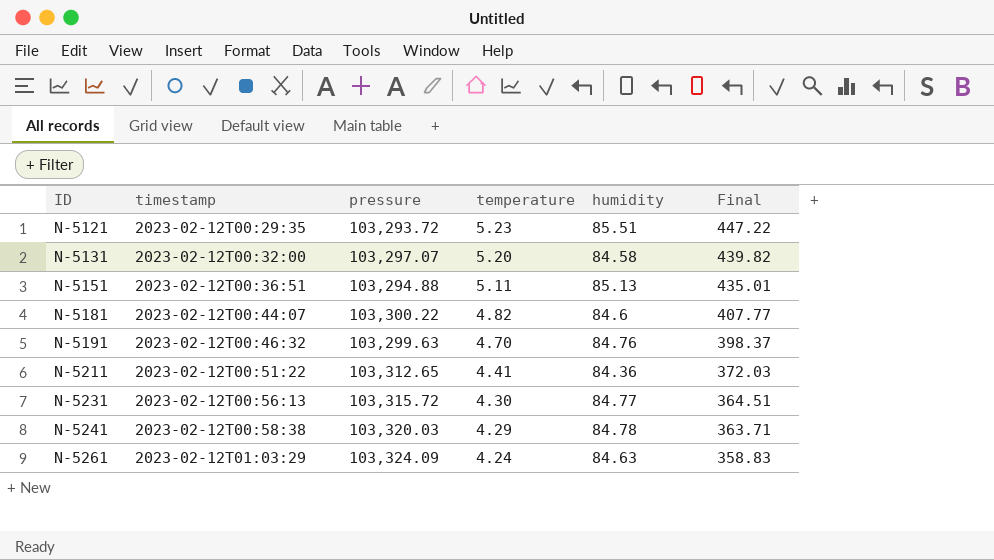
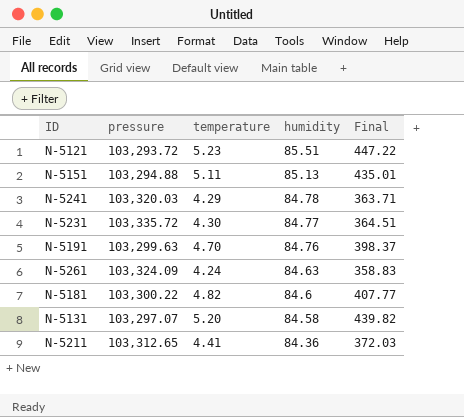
row order: ID ascending -> humidity descending
column timestamp | position: 2 -> none
N-5231 | pressure: 103,315.72 -> 103,335.72

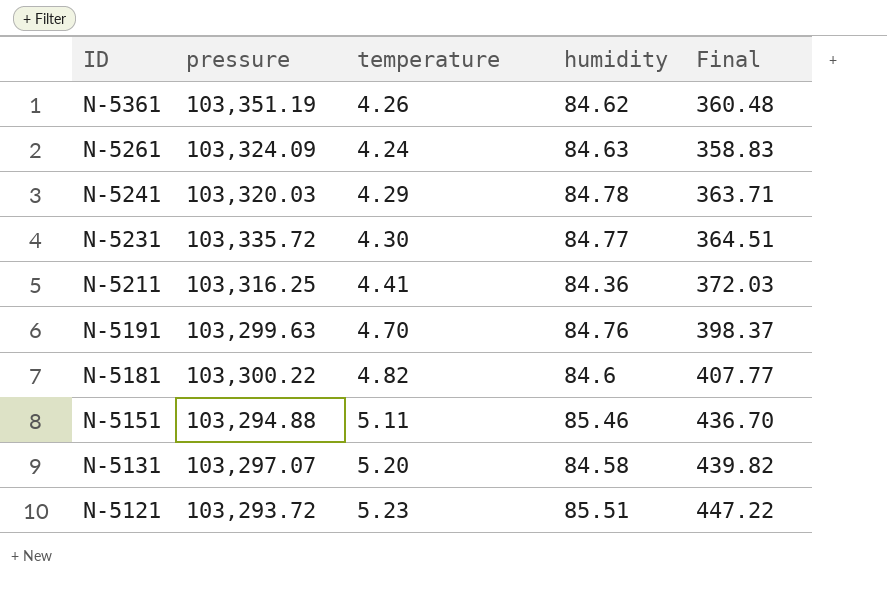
row order: humidity descending -> ID descending
row N-5361: none -> 103,351.19 | 4.26 | 84.62 | 360.48
N-5211 | pressure: 103,312.65 -> 103,316.25
N-5151 | humidity: 85.13 -> 85.46
N-5151 | Final: 435.01 -> 436.70

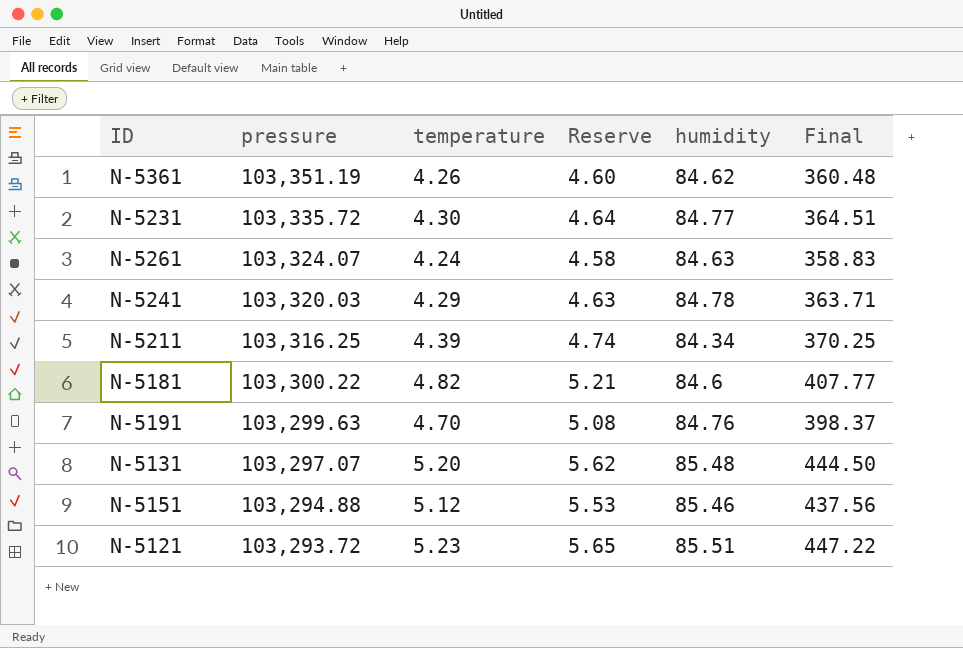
row order: ID descending -> pressure descending
column Reserve | formula: none -> [temperature] * 1.08
N-5261 | pressure: 103,324.09 -> 103,324.07
N-5211 | temperature: 4.41 -> 4.39
N-5211 | humidity: 84.36 -> 84.34
N-5211 | Final: 372.03 -> 370.25
N-5131 | humidity: 84.58 -> 85.48
N-5131 | Final: 439.82 -> 444.50
N-5151 | temperature: 5.11 -> 5.12
N-5151 | Final: 436.70 -> 437.56

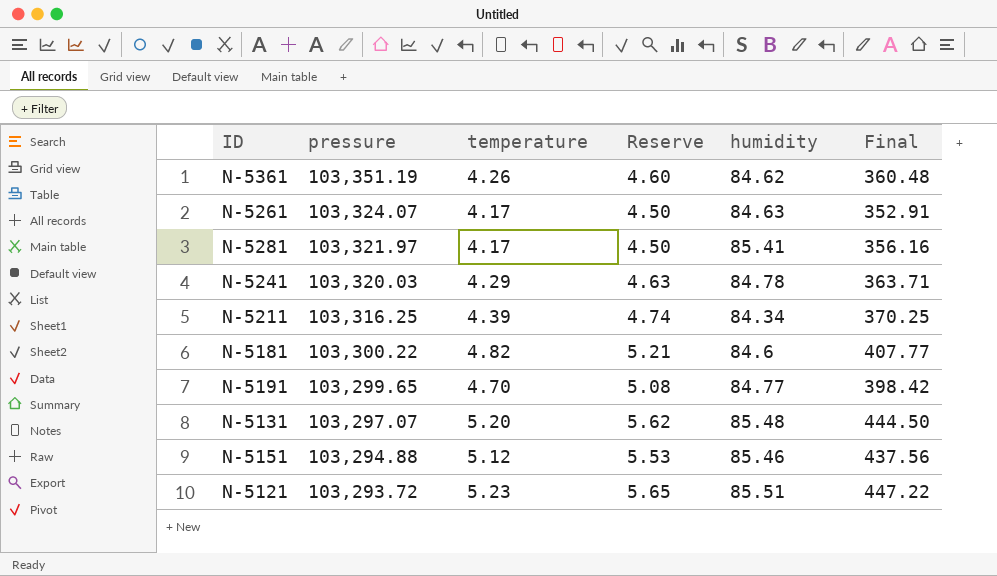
row N-5231: 103,335.72 | 4.30 | 4.64 | 84.77 | 364.51 -> none
N-5261 | temperature: 4.24 -> 4.17
N-5261 | Reserve: 4.58 -> 4.50
N-5261 | Final: 358.83 -> 352.91
row N-5281: none -> 103,321.97 | 4.17 | 4.50 | 85.41 | 356.16
N-5191 | pressure: 103,299.63 -> 103,299.65
N-5191 | humidity: 84.76 -> 84.77
N-5191 | Final: 398.37 -> 398.42

